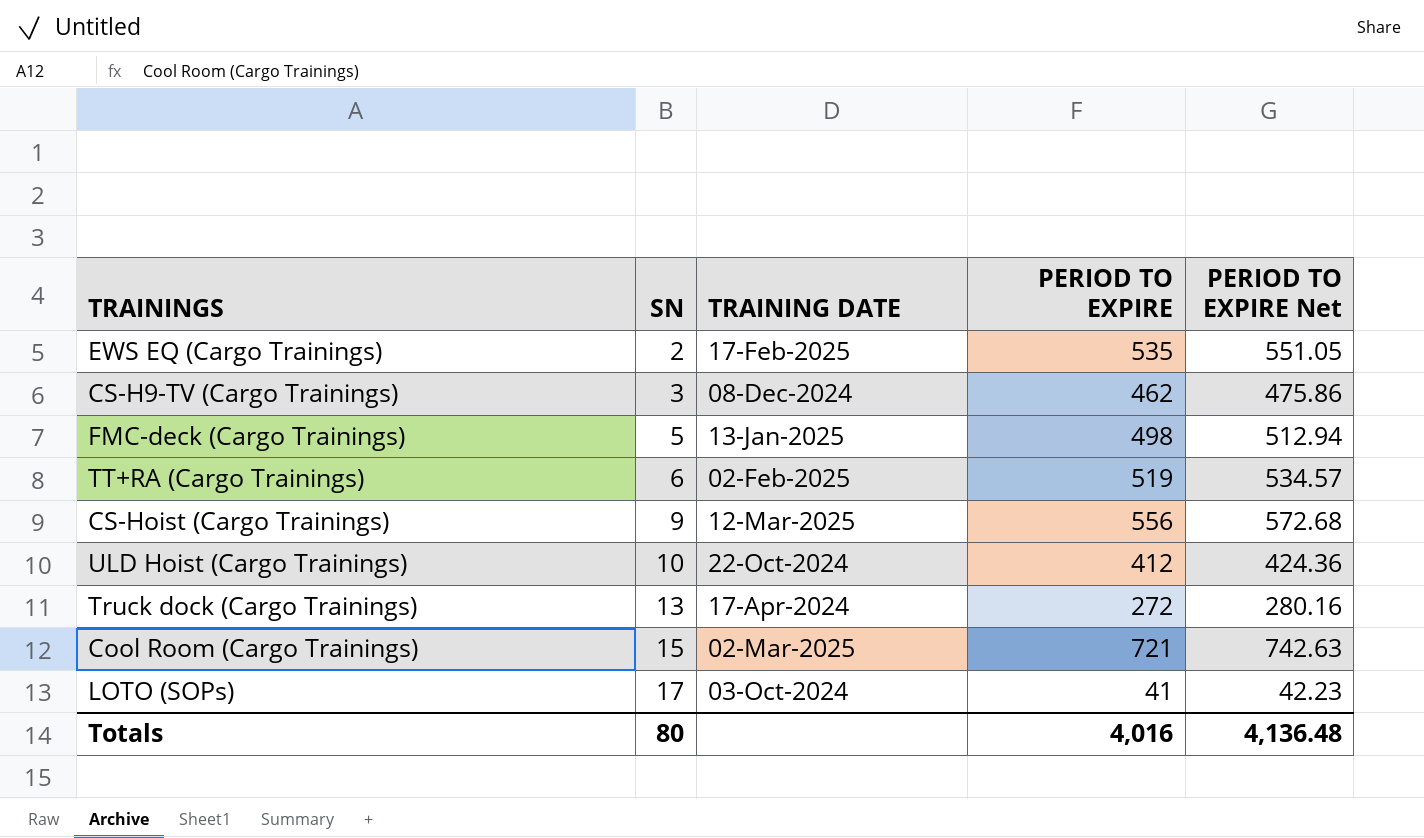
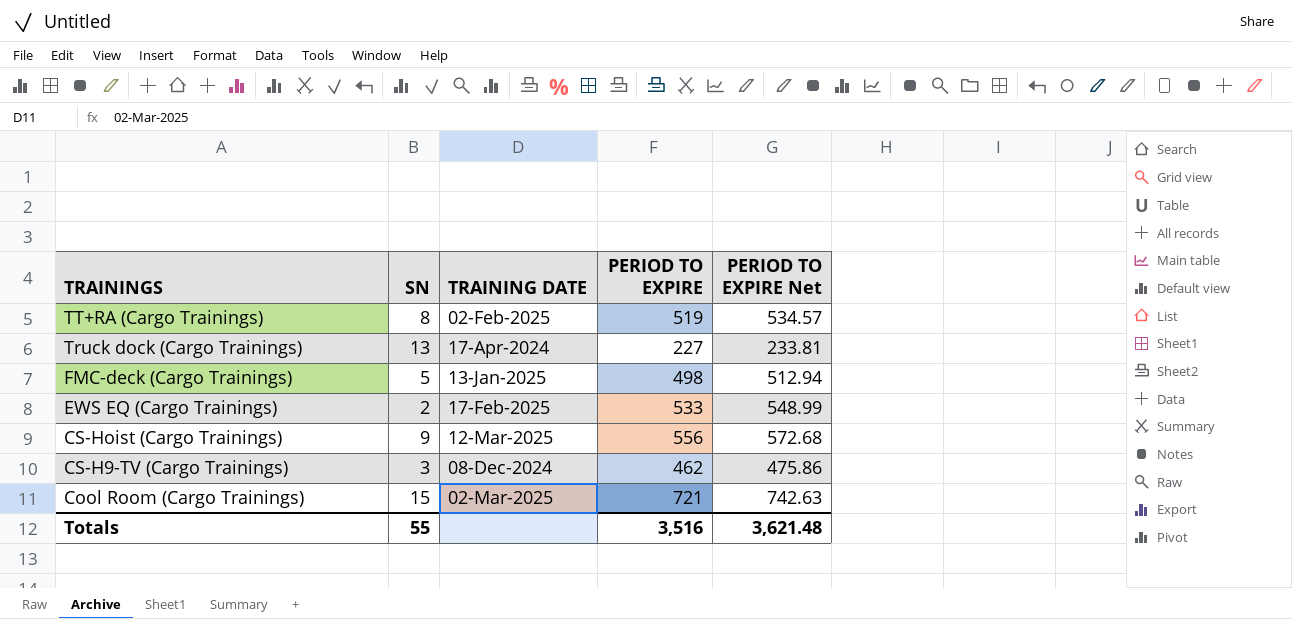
row order: SN ascending -> TRAININGS descending
row ULD Hoist (Cargo Trainings): 10 | 22-Oct-2024 | 412 | 424.36 -> none
row LOTO (SOPs): 17 | 03-Oct-2024 | 41 | 42.23 -> none
TT+RA (Cargo Trainings) | SN: 6 -> 8
Truck dock (Cargo Trainings) | PERIOD TO EXPIRE: 272 -> 227
Truck dock (Cargo Trainings) | PERIOD TO EXPIRE Net: 280.16 -> 233.81
EWS EQ (Cargo Trainings) | PERIOD TO EXPIRE: 535 -> 533
EWS EQ (Cargo Trainings) | PERIOD TO EXPIRE Net: 551.05 -> 548.99
Totals | SN: 80 -> 55
Totals | PERIOD TO EXPIRE: 4,016 -> 3,516
Totals | PERIOD TO EXPIRE Net: 4,136.48 -> 3,621.48

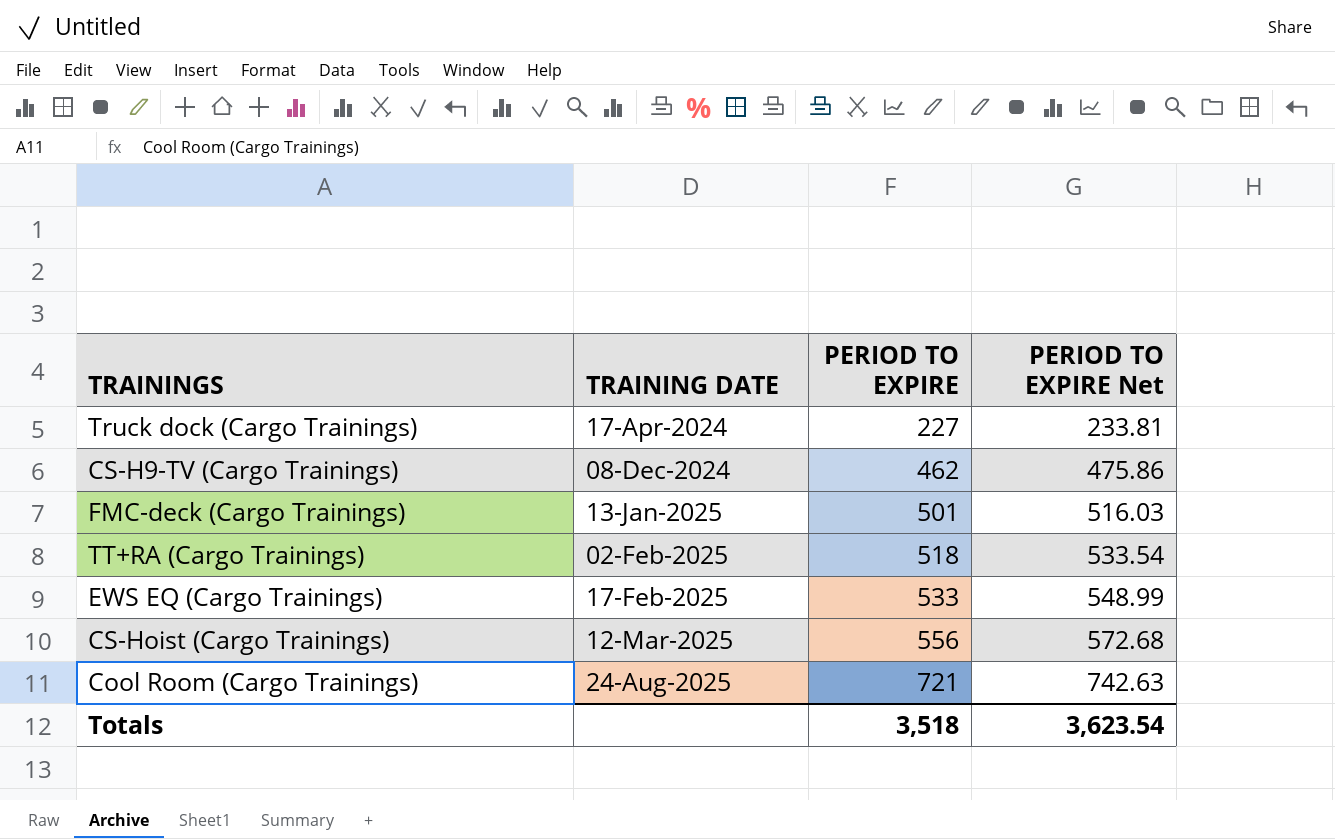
row order: TRAININGS descending -> TRAINING DATE ascending
column SN | position: 2 -> none
FMC-deck (Cargo Trainings) | PERIOD TO EXPIRE: 498 -> 501
FMC-deck (Cargo Trainings) | PERIOD TO EXPIRE Net: 512.94 -> 516.03
TT+RA (Cargo Trainings) | PERIOD TO EXPIRE: 519 -> 518
TT+RA (Cargo Trainings) | PERIOD TO EXPIRE Net: 534.57 -> 533.54
Cool Room (Cargo Trainings) | TRAINING DATE: 02-Mar-2025 -> 24-Aug-2025
Totals | PERIOD TO EXPIRE: 3,516 -> 3,518
Totals | PERIOD TO EXPIRE Net: 3,621.48 -> 3,623.54

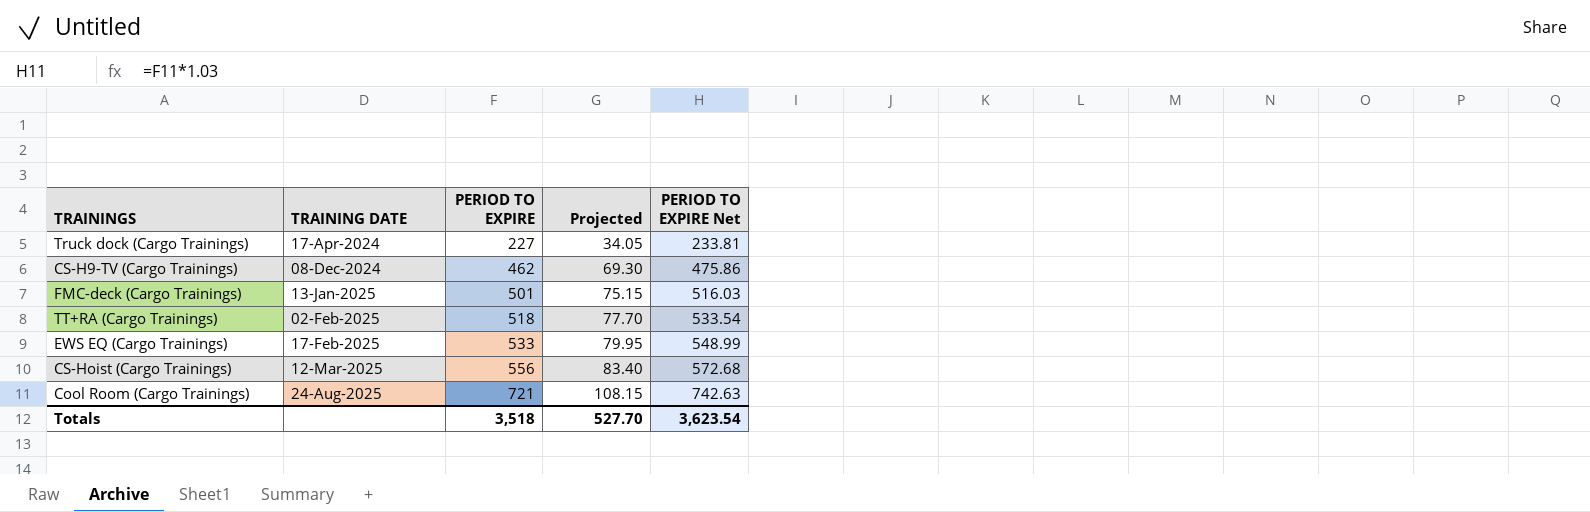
column Projected | formula: none -> [PERIOD TO EXPIRE] * 0.15

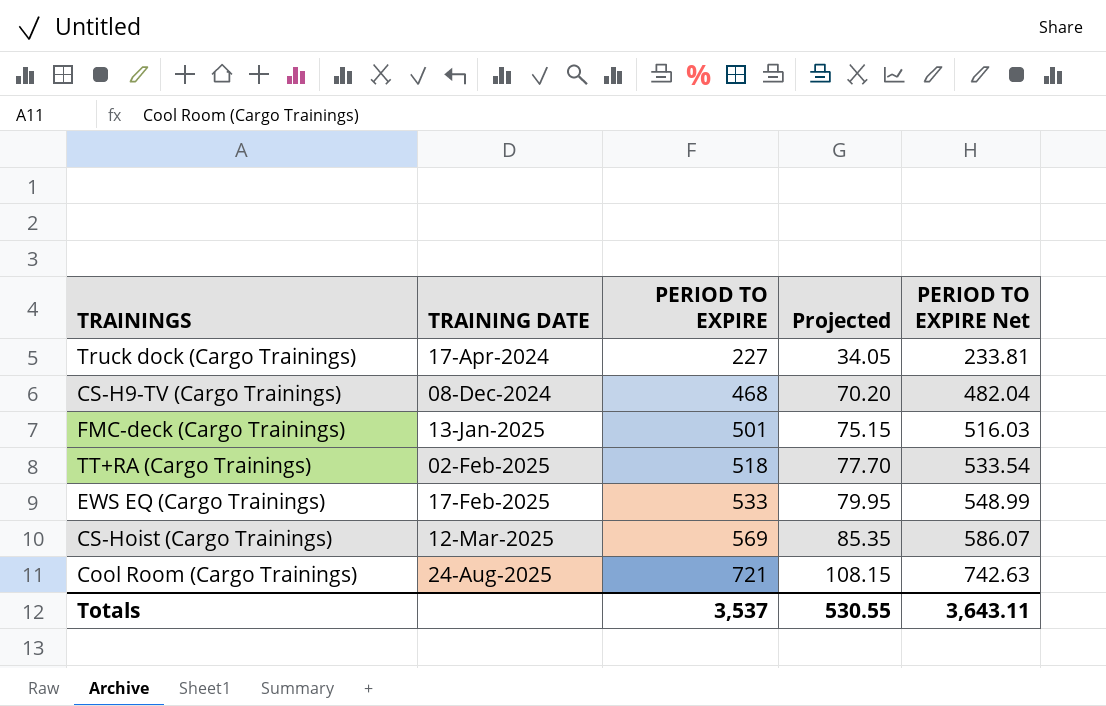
CS-H9-TV (Cargo Trainings) | PERIOD TO EXPIRE: 462 -> 468
CS-H9-TV (Cargo Trainings) | Projected: 69.30 -> 70.20
CS-H9-TV (Cargo Trainings) | PERIOD TO EXPIRE Net: 475.86 -> 482.04
CS-Hoist (Cargo Trainings) | PERIOD TO EXPIRE: 556 -> 569
CS-Hoist (Cargo Trainings) | Projected: 83.40 -> 85.35
CS-Hoist (Cargo Trainings) | PERIOD TO EXPIRE Net: 572.68 -> 586.07
Totals | PERIOD TO EXPIRE: 3,518 -> 3,537
Totals | Projected: 527.70 -> 530.55
Totals | PERIOD TO EXPIRE Net: 3,623.54 -> 3,643.11

